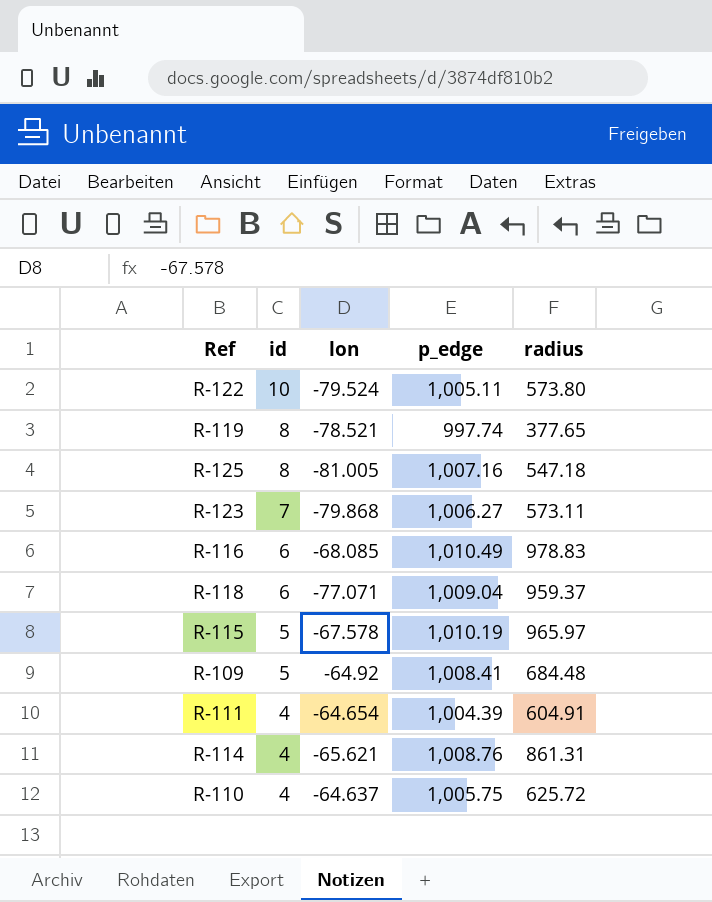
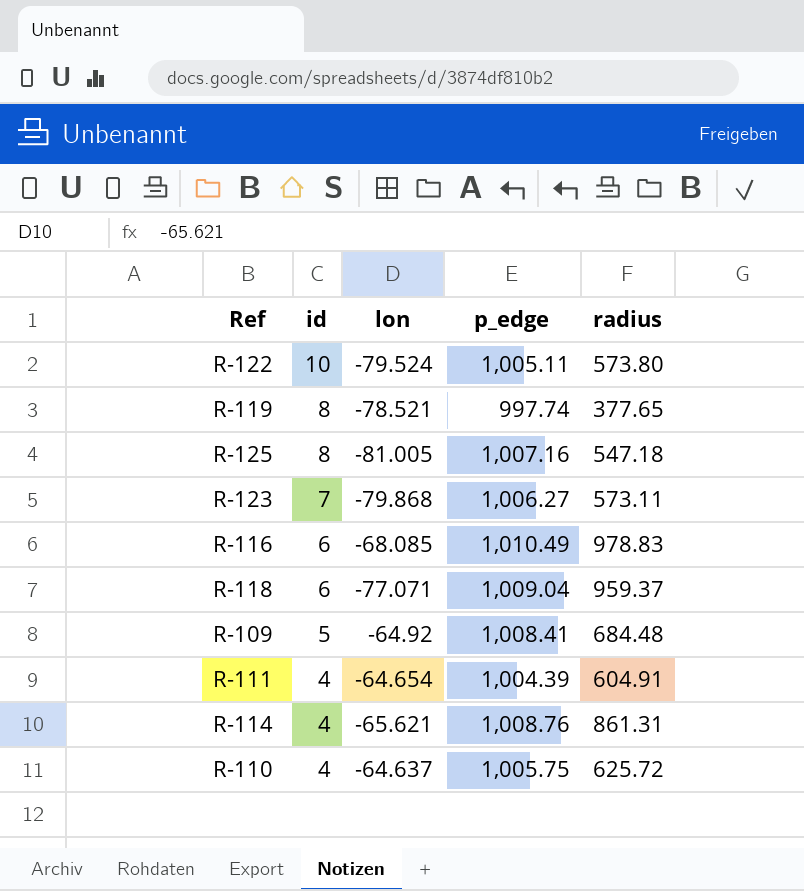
row R-115: 5 | -67.578 | 1,010.19 | 965.97 -> none

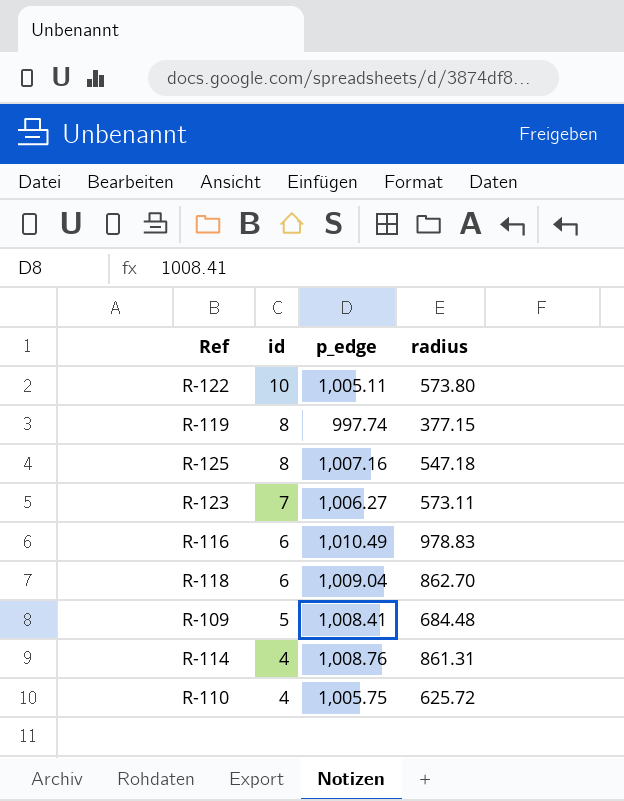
column lon | position: 3 -> none
row R-111: 4 | -64.654 | 1,004.39 | 604.91 -> none
R-119 | radius: 377.65 -> 377.15
R-118 | radius: 959.37 -> 862.70

